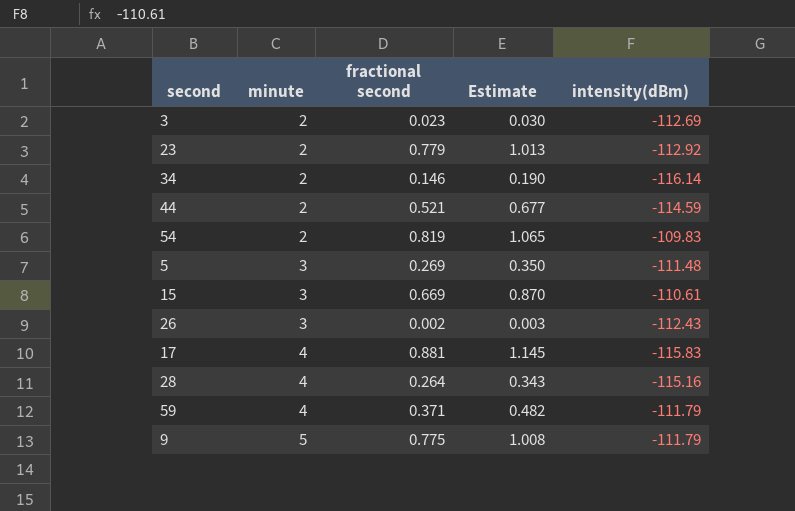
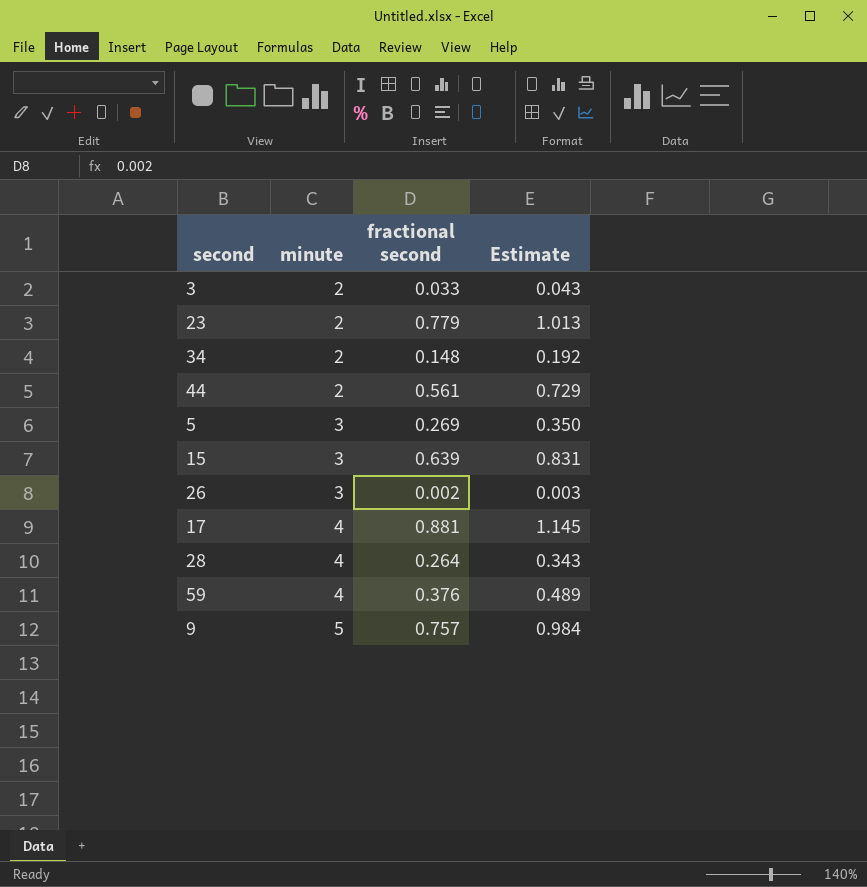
column intensity(dBm) | position: 5 -> none
row 54: 2 | 0.819 | 1.065 | -109.83 -> none
3 | fractional second: 0.023 -> 0.033
3 | Estimate: 0.030 -> 0.043
34 | fractional second: 0.146 -> 0.148
34 | Estimate: 0.190 -> 0.192
44 | fractional second: 0.521 -> 0.561
44 | Estimate: 0.677 -> 0.729
15 | fractional second: 0.669 -> 0.639
15 | Estimate: 0.870 -> 0.831
59 | fractional second: 0.371 -> 0.376
59 | Estimate: 0.482 -> 0.489
9 | fractional second: 0.775 -> 0.757
9 | Estimate: 1.008 -> 0.984

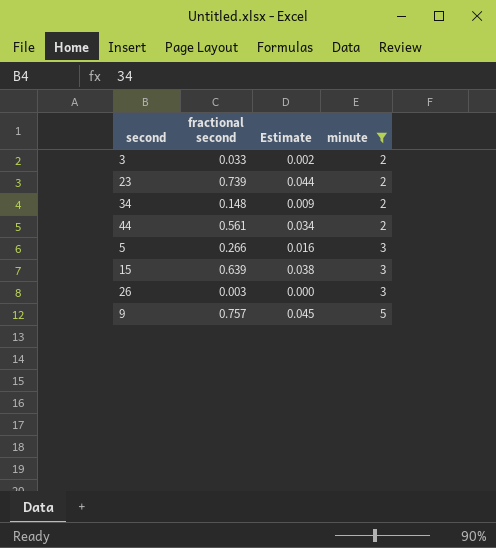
filter: none -> minute != 4
column Estimate | formula: [fractional second] * 1.3 -> [fractional second] * 0.06
column minute | position: 2 -> 4
23 | fractional second: 0.779 -> 0.739
5 | fractional second: 0.269 -> 0.266
26 | fractional second: 0.002 -> 0.003

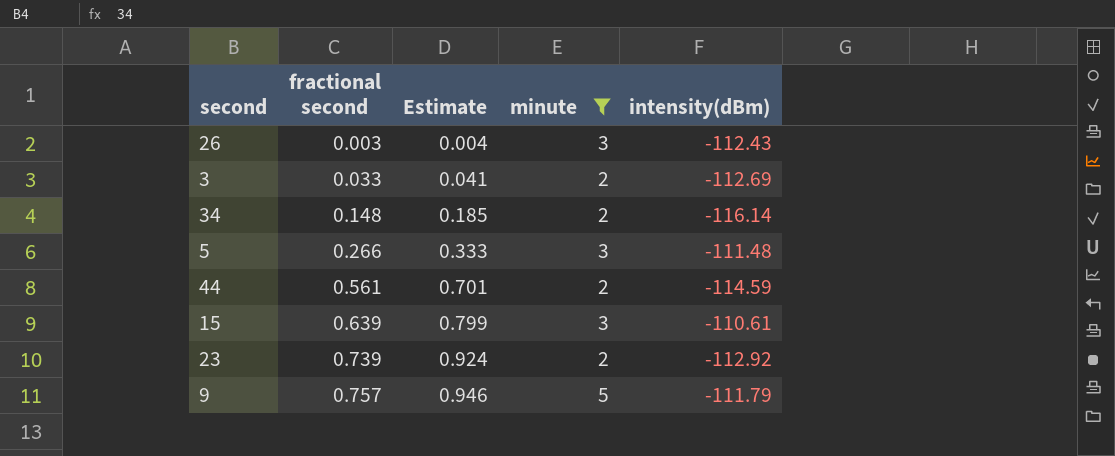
row order: minute ascending -> fractional second ascending
column Estimate | formula: [fractional second] * 0.06 -> [fractional second] * 1.25
column intensity(dBm) | position: none -> 5

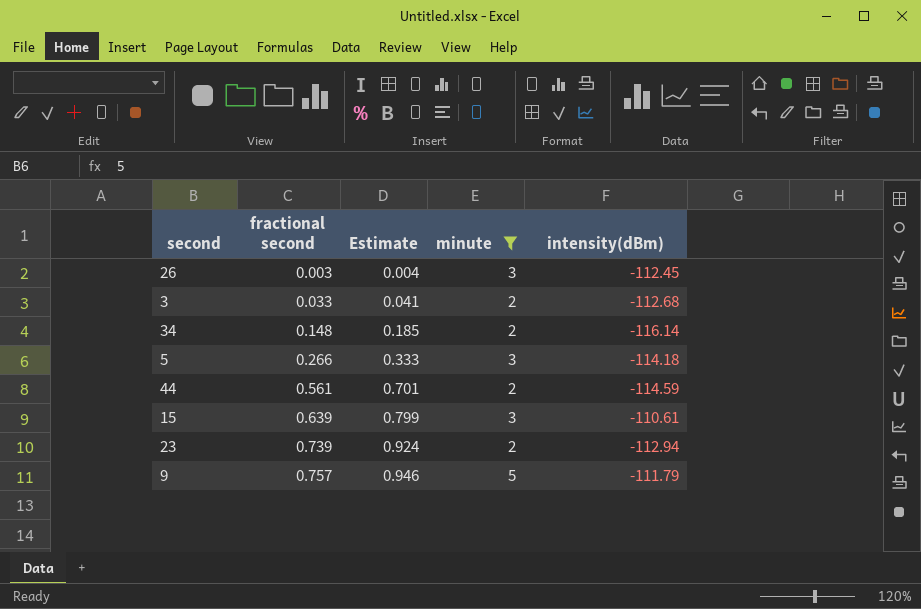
26 | intensity(dBm): -112.43 -> -112.45
3 | intensity(dBm): -112.69 -> -112.68
5 | intensity(dBm): -111.48 -> -114.18
23 | intensity(dBm): -112.92 -> -112.94

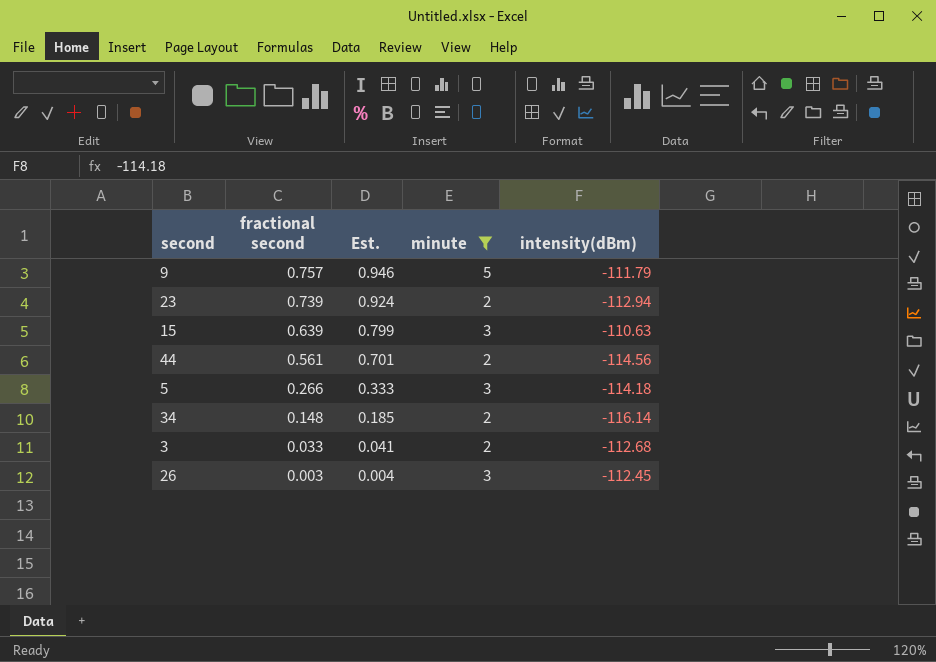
row order: fractional second ascending -> fractional second descending
column name: Estimate -> Est.
15 | intensity(dBm): -110.61 -> -110.63
44 | intensity(dBm): -114.59 -> -114.56

